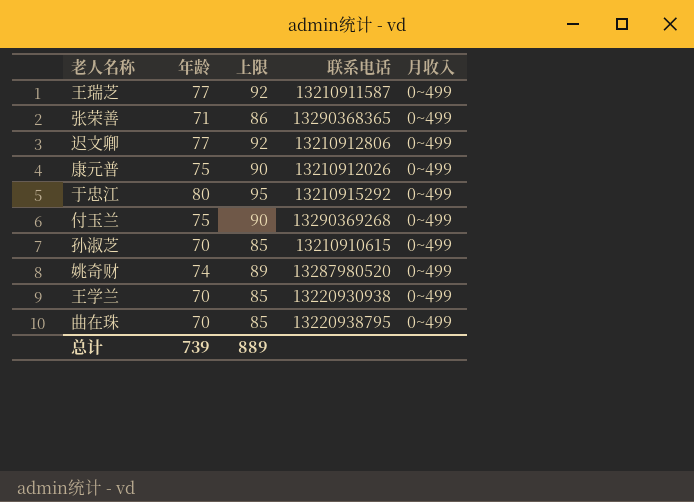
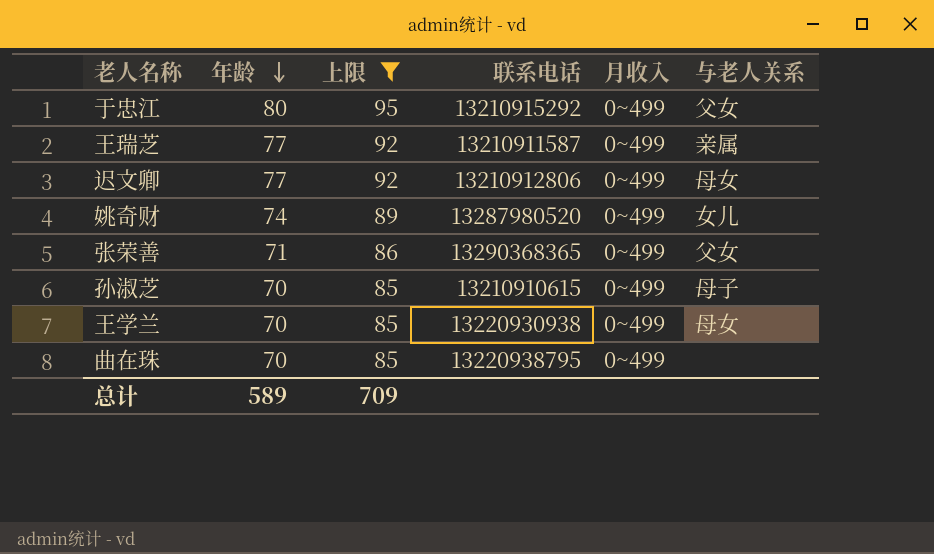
filter: none -> 上限 != 90
row order: none -> 年龄 descending
column 与老人关系 | position: none -> 6
总计 | 年龄: 739 -> 589
总计 | 上限: 889 -> 709

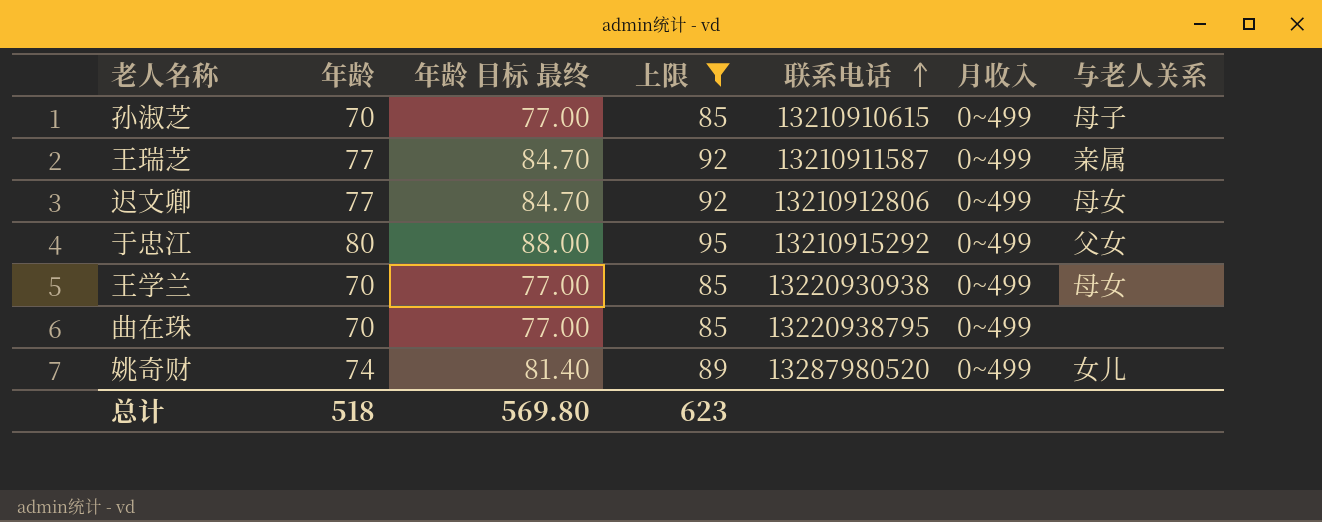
row order: 年龄 descending -> 联系电话 ascending
column 年龄 目标 最终 | formula: none -> [年龄] * 1.1
row 张荣善: 71 | 86 | 13290368365 | 0~499 | 父女 -> none
总计 | 年龄: 589 -> 518
总计 | 上限: 709 -> 623

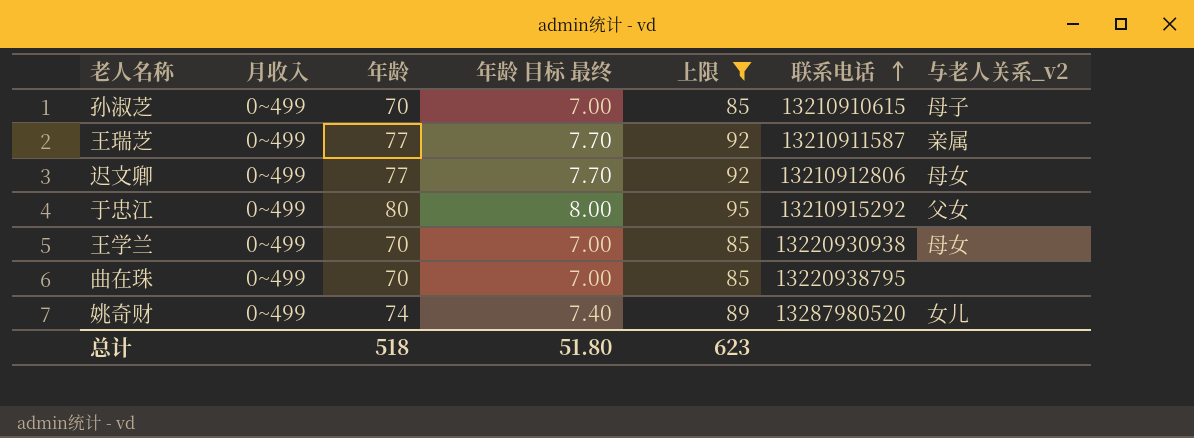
column 月收入 | position: 6 -> 2
column 年龄 目标 最终 | formula: [年龄] * 1.1 -> [年龄] * 0.1
column name: 与老人关系 -> 与老人关系_v2
总计 | 年龄 目标 最终: 569.80 -> 51.80

